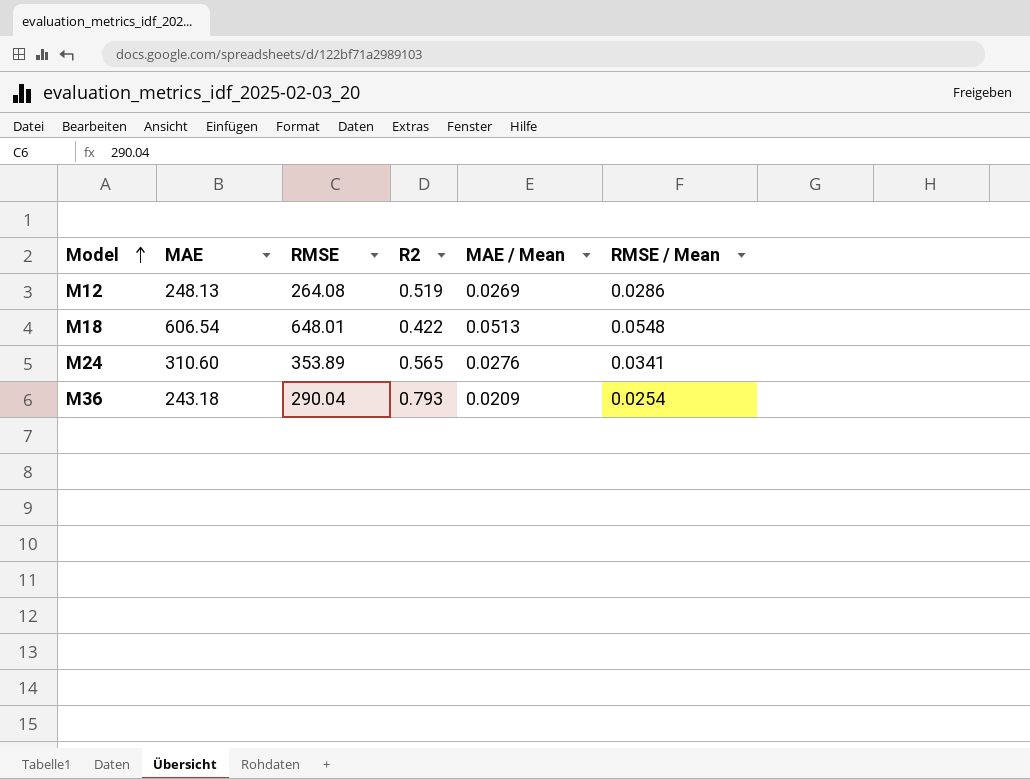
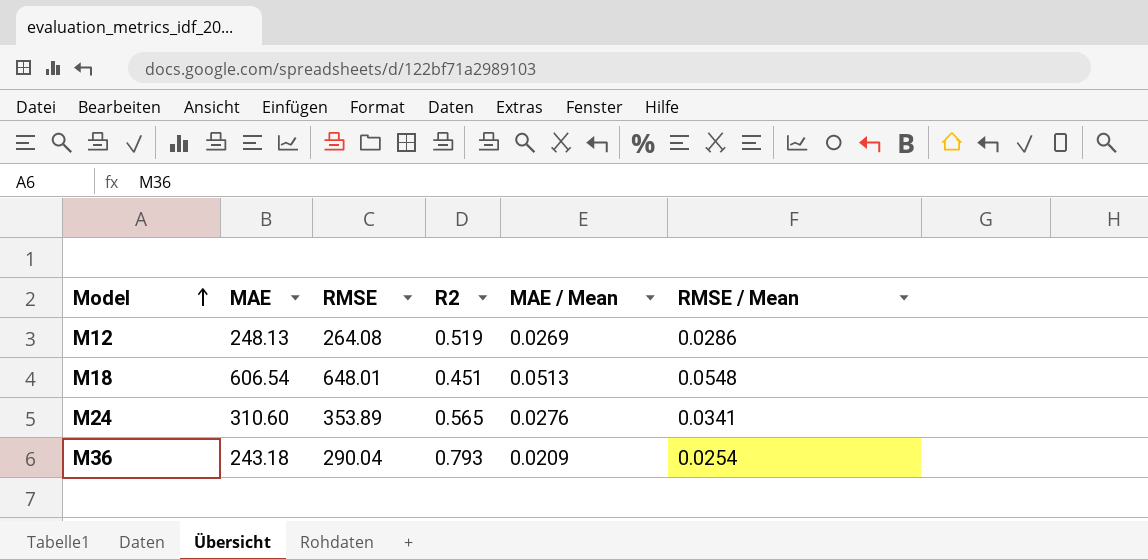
M18 | R2: 0.422 -> 0.451

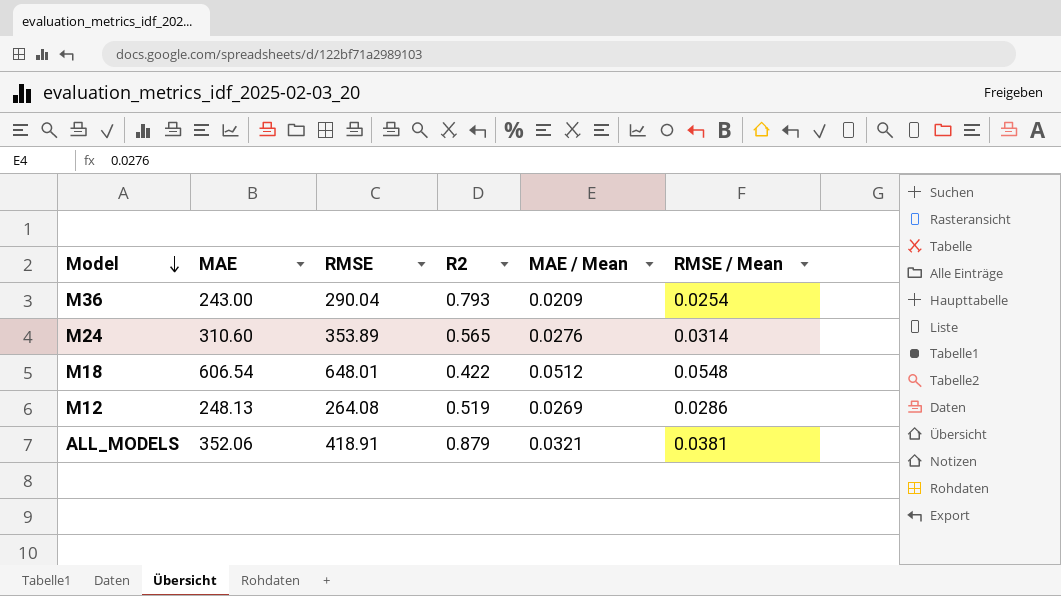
row order: Model ascending -> Model descending
M36 | MAE: 243.18 -> 243.00
M24 | RMSE / Mean: 0.0341 -> 0.0314
M18 | R2: 0.451 -> 0.422
M18 | MAE / Mean: 0.0513 -> 0.0512
row ALL_MODELS: none -> 352.06 | 418.91 | 0.879 | 0.0321 | 0.0381

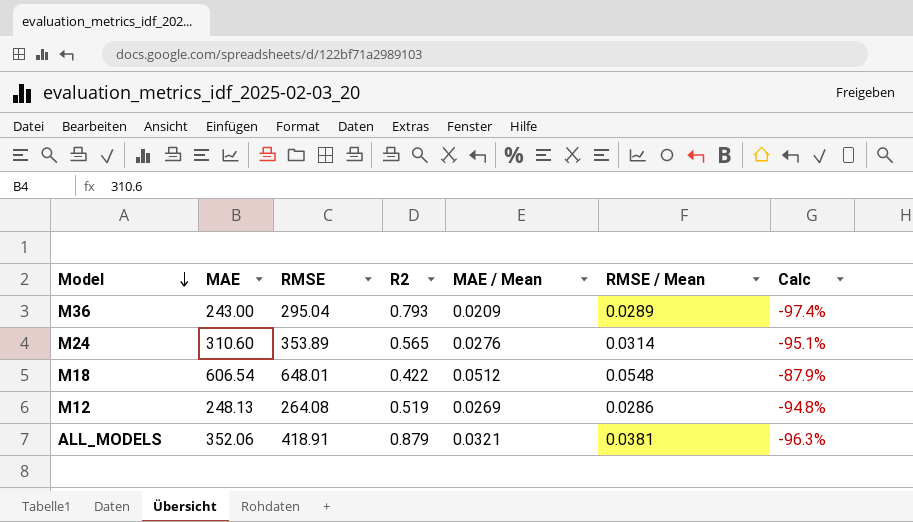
column Calc | formula: none -> ([MAE / Mean] - [R2]) / [R2]
M36 | RMSE: 290.04 -> 295.04
M36 | RMSE / Mean: 0.0254 -> 0.0289

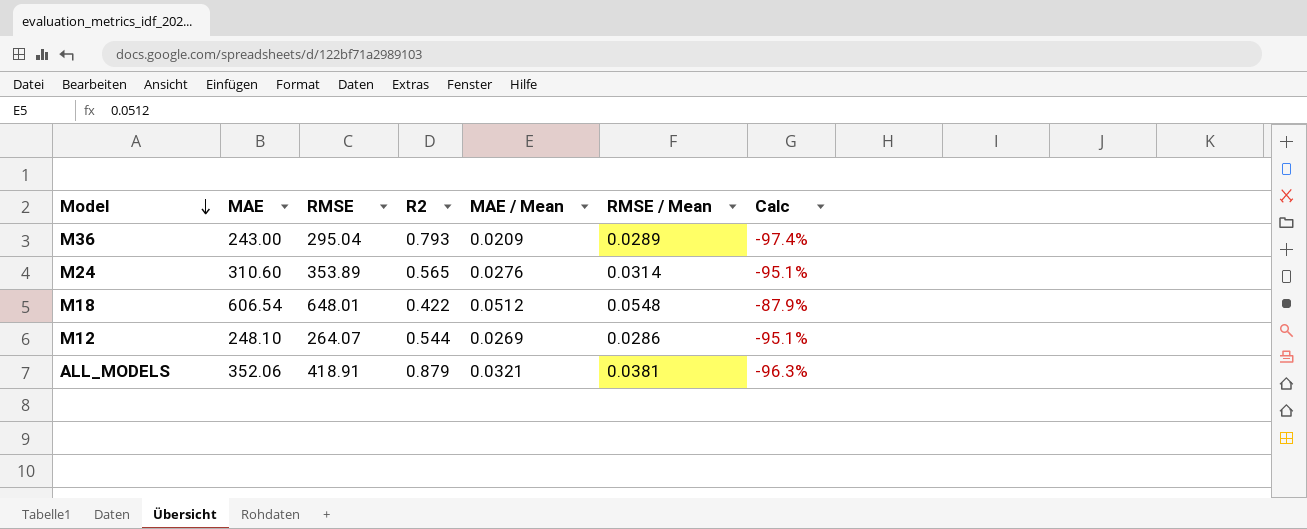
M12 | MAE: 248.13 -> 248.10
M12 | RMSE: 264.08 -> 264.07
M12 | R2: 0.519 -> 0.544
M12 | Calc: -94.8% -> -95.1%

